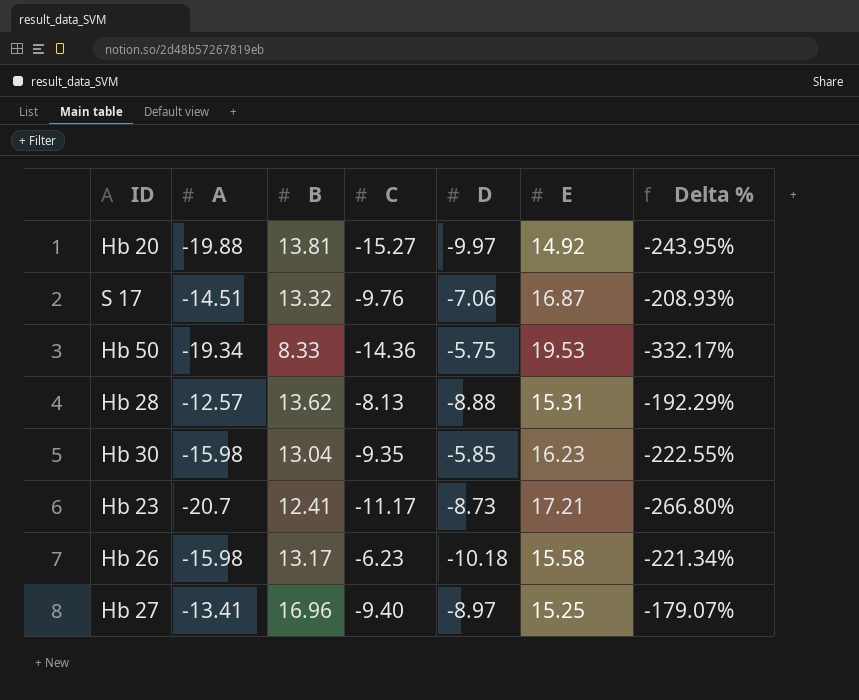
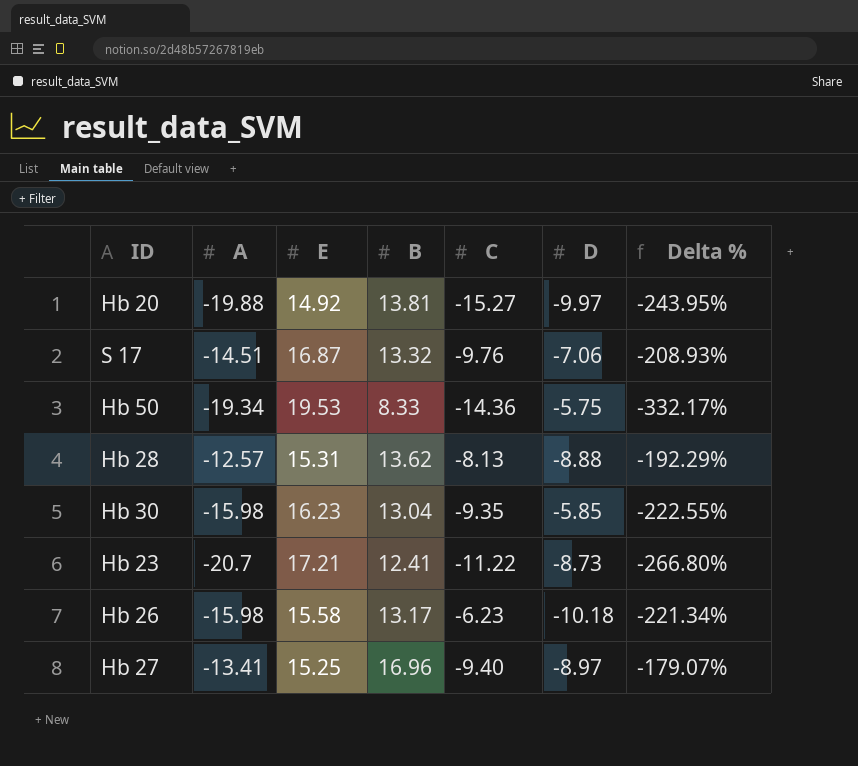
column E | position: 6 -> 3
Hb 23 | C: -11.17 -> -11.22

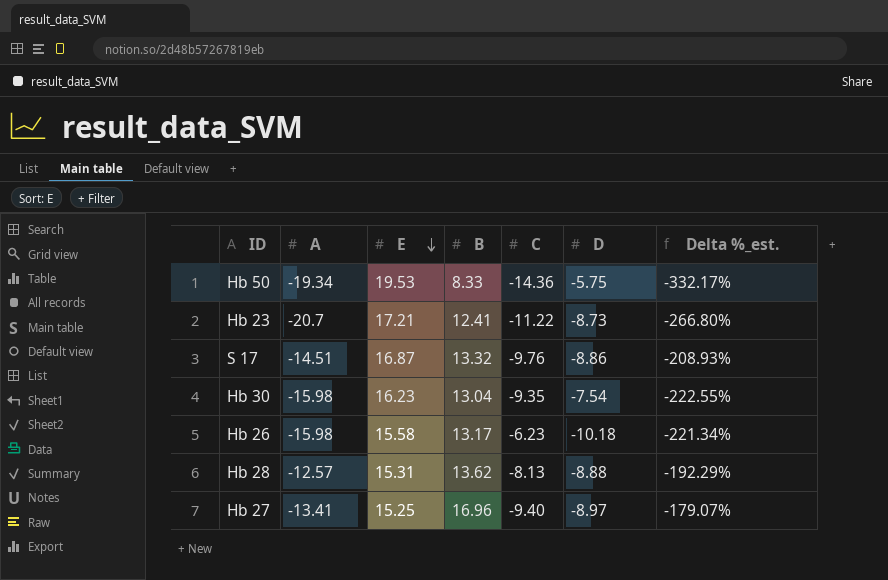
row order: none -> E descending
column name: Delta % -> Delta %_est.
row Hb 20: -19.88 | 14.92 | 13.81 | -15.27 | -9.97 | -243.95% -> none
S 17 | D: -7.06 -> -8.86
Hb 30 | D: -5.85 -> -7.54

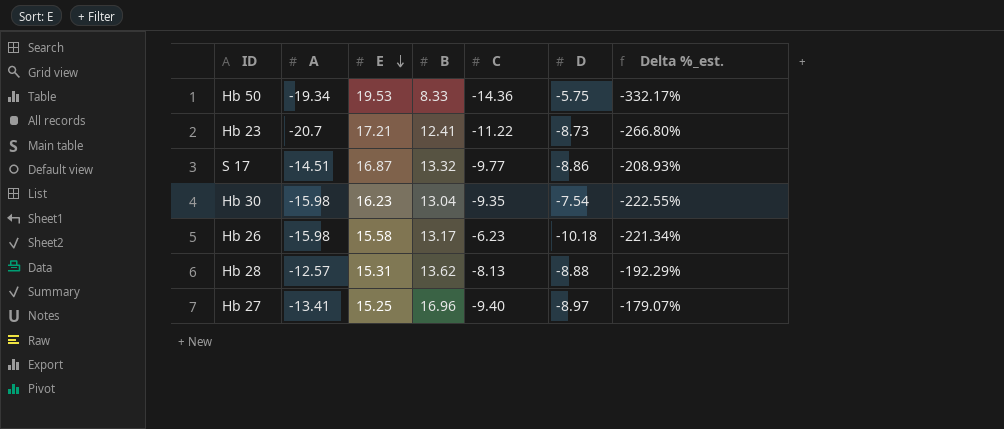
S 17 | C: -9.76 -> -9.77

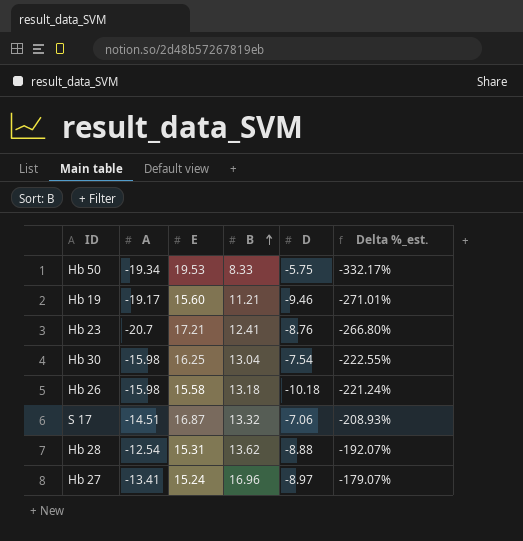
row order: E descending -> B ascending
column C | position: 5 -> none
row Hb 19: none -> -19.17 | 15.60 | 11.21 | -9.46 | -271.01%
Hb 23 | D: -8.73 -> -8.76
Hb 30 | E: 16.23 -> 16.25
Hb 26 | B: 13.17 -> 13.18
Hb 26 | Delta %_est.: -221.34% -> -221.24%
S 17 | D: -8.86 -> -7.06
Hb 28 | A: -12.57 -> -12.54
Hb 28 | Delta %_est.: -192.29% -> -192.07%
Hb 27 | E: 15.25 -> 15.24

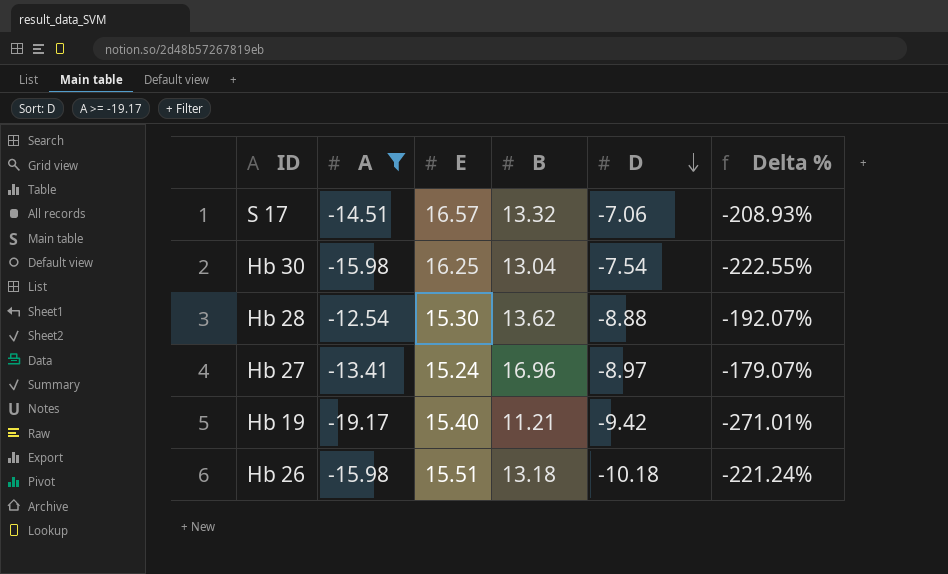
filter: none -> A >= -19.17
row order: B ascending -> D descending
column name: Delta %_est. -> Delta %
S 17 | E: 16.87 -> 16.57
Hb 28 | E: 15.31 -> 15.30
Hb 19 | E: 15.60 -> 15.40
Hb 19 | D: -9.46 -> -9.42
Hb 26 | E: 15.58 -> 15.51

